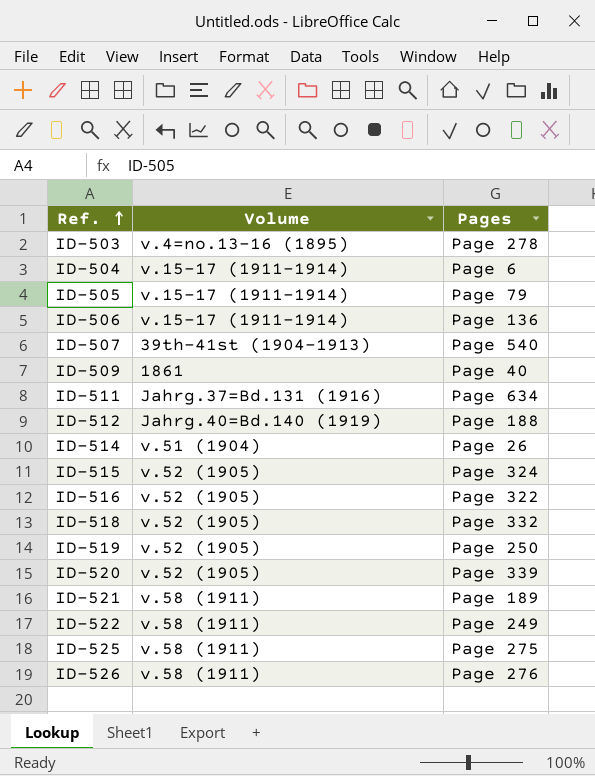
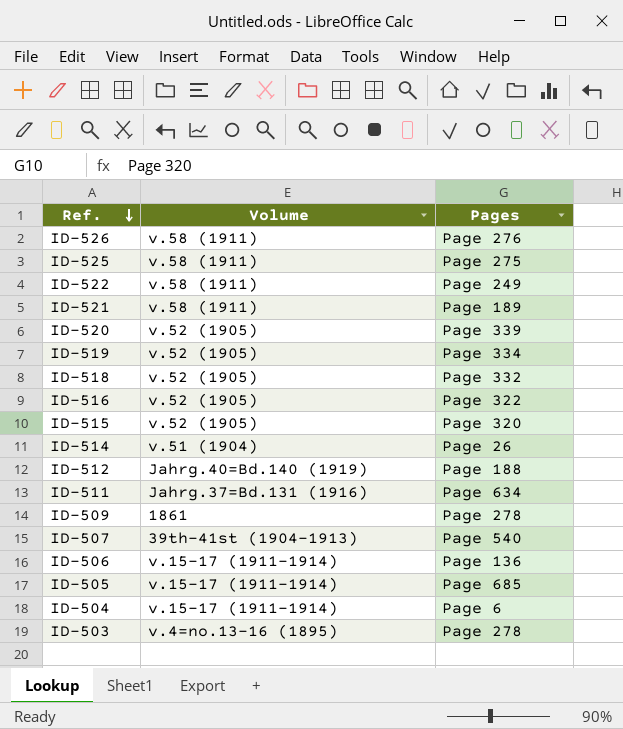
row order: Ref. ascending -> Ref. descending
ID-519 | Pages: Page 250 -> Page 334
ID-515 | Pages: Page 324 -> Page 320
ID-509 | Pages: Page 40 -> Page 278
ID-505 | Pages: Page 79 -> Page 685

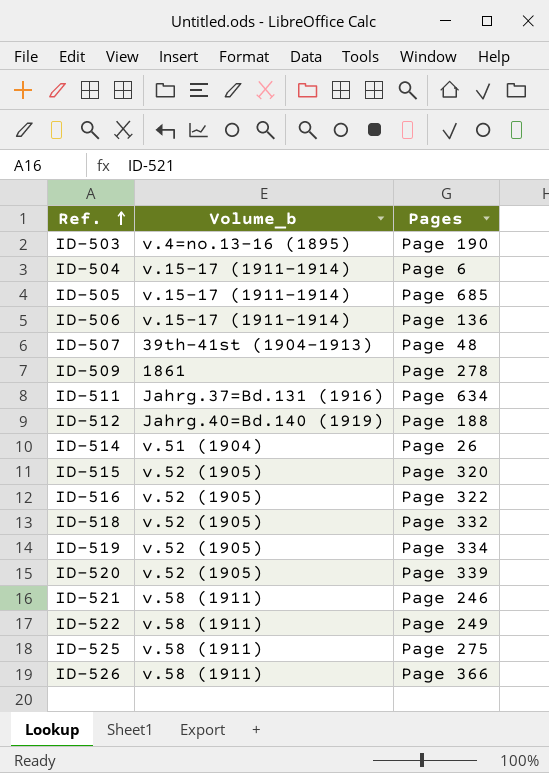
row order: Ref. descending -> Ref. ascending
column name: Volume -> Volume_b
ID-503 | Pages: Page 278 -> Page 190
ID-507 | Pages: Page 540 -> Page 48
ID-521 | Pages: Page 189 -> Page 246
ID-526 | Pages: Page 276 -> Page 366

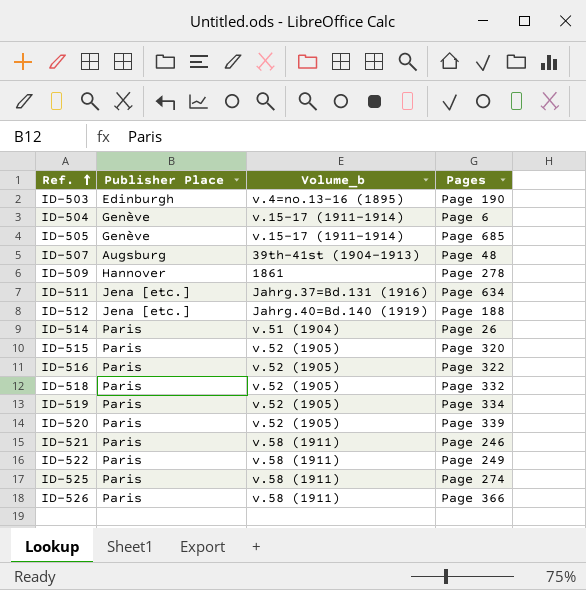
column Publisher Place | position: none -> 2
row ID-506: v.15-17 (1911-1914) | Page 136 -> none
ID-525 | Pages: Page 275 -> Page 274

